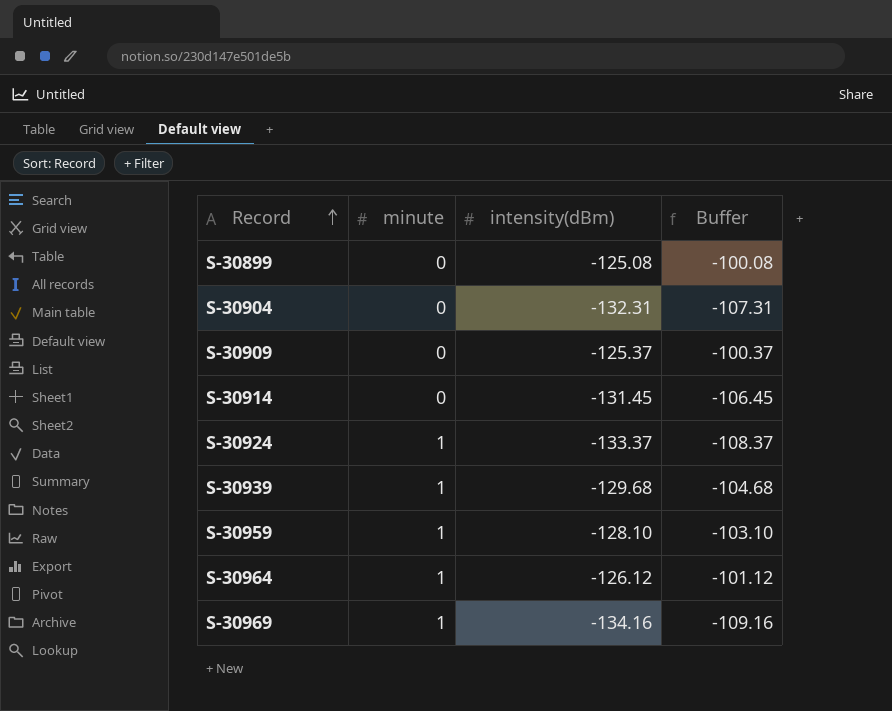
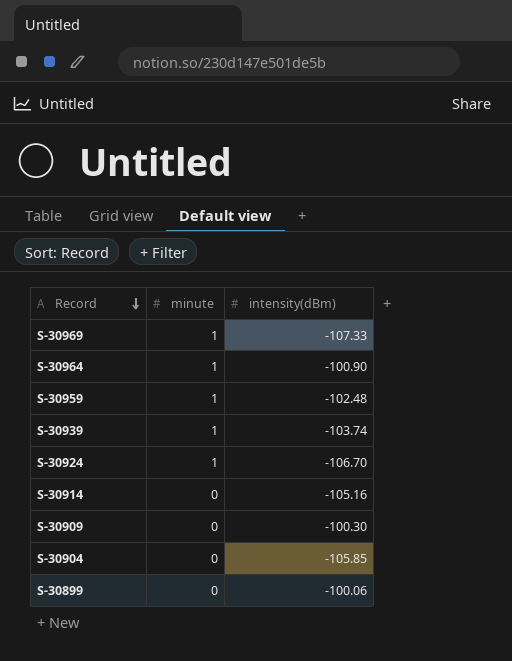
row order: Record ascending -> Record descending
column Buffer | formula: [intensity(dBm)] + 25 -> none
S-30969 | intensity(dBm): -134.16 -> -107.33
S-30964 | intensity(dBm): -126.12 -> -100.90
S-30959 | intensity(dBm): -128.10 -> -102.48
S-30939 | intensity(dBm): -129.68 -> -103.74
S-30924 | intensity(dBm): -133.37 -> -106.70
S-30914 | intensity(dBm): -131.45 -> -105.16
S-30909 | intensity(dBm): -125.37 -> -100.30
S-30904 | intensity(dBm): -132.31 -> -105.85
S-30899 | intensity(dBm): -125.08 -> -100.06

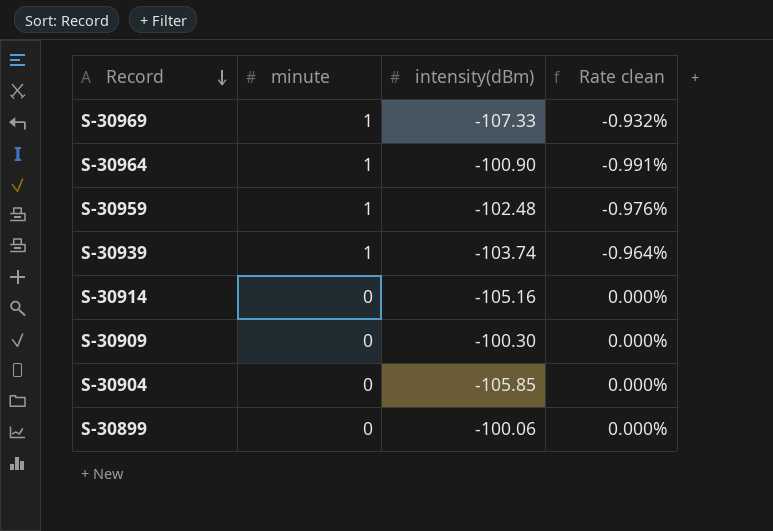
column Rate clean | formula: none -> [minute] / [intensity(dBm)]
row S-30924: 1 | -106.70 -> none

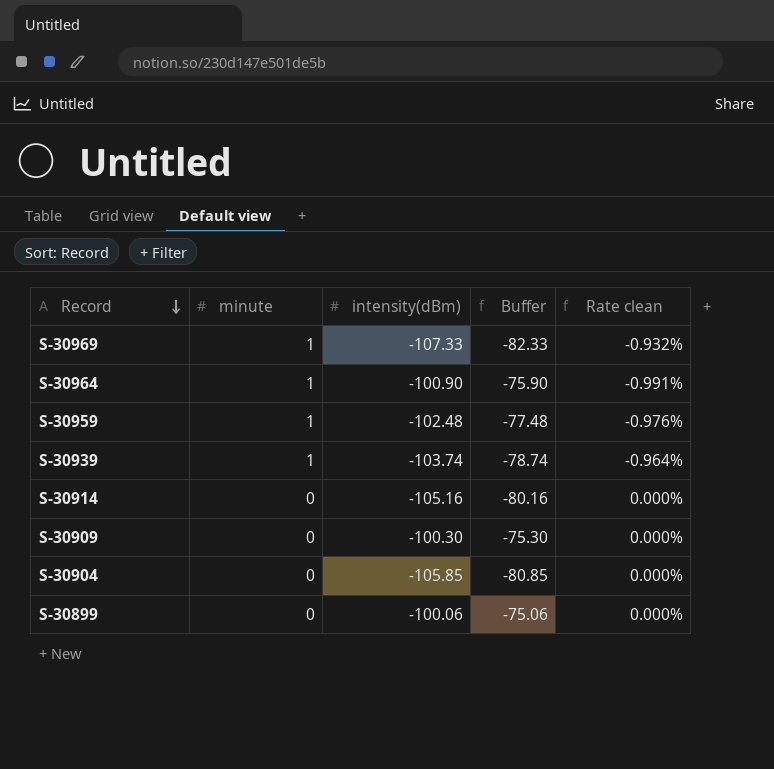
column Buffer | formula: none -> [intensity(dBm)] + 25

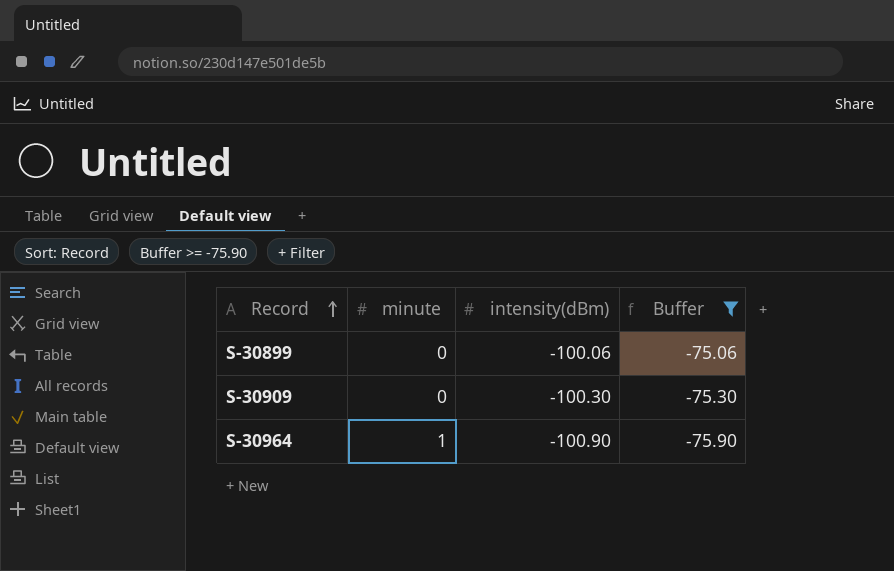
filter: none -> Buffer >= -75.90
row order: Record descending -> Record ascending
column Rate clean | formula: [minute] / [intensity(dBm)] -> none

